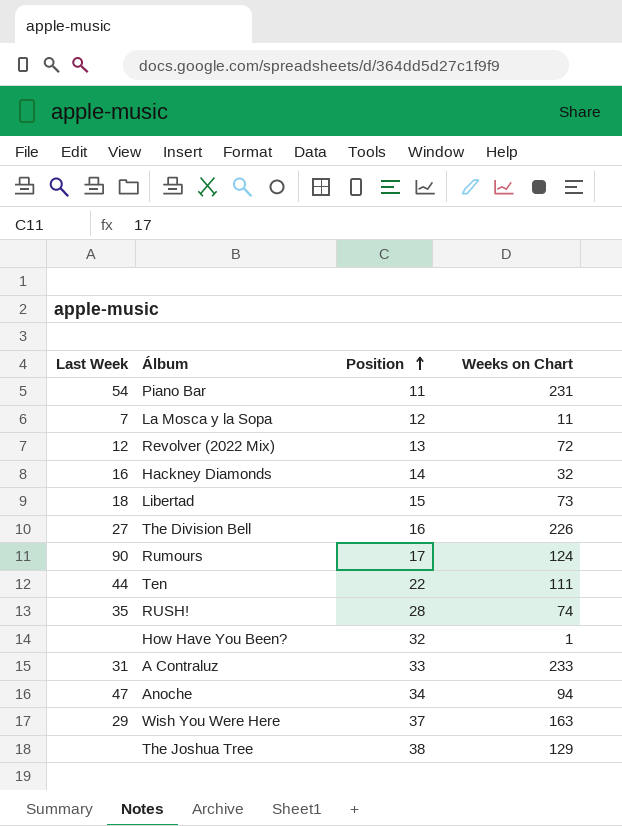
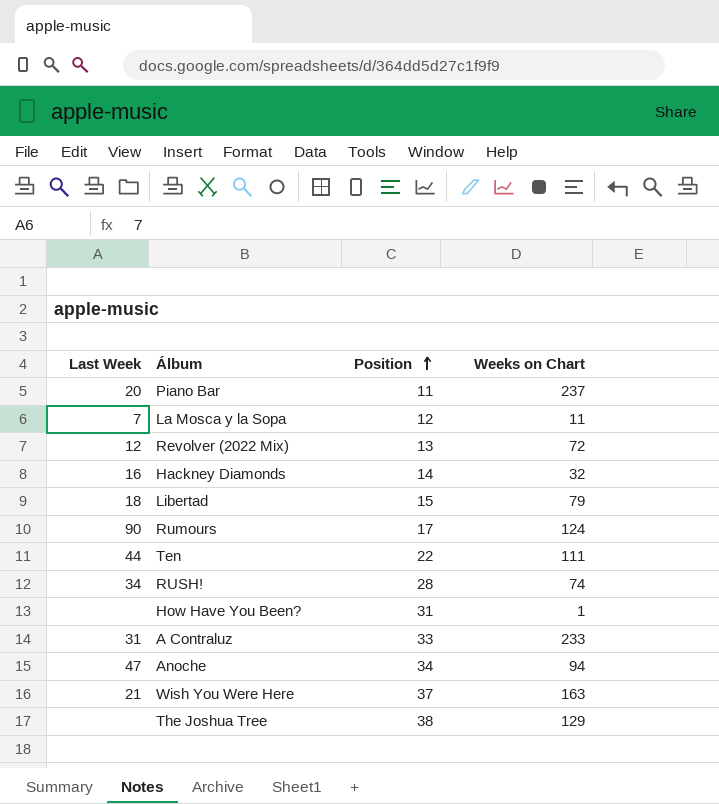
row The Division Bell: 27 | 16 | 226 -> none
Piano Bar | Last Week: 54 -> 20
Piano Bar | Weeks on Chart: 231 -> 237
Libertad | Weeks on Chart: 73 -> 79
RUSH! | Last Week: 35 -> 34
How Have You Been? | Position: 32 -> 31
Wish You Were Here | Last Week: 29 -> 21

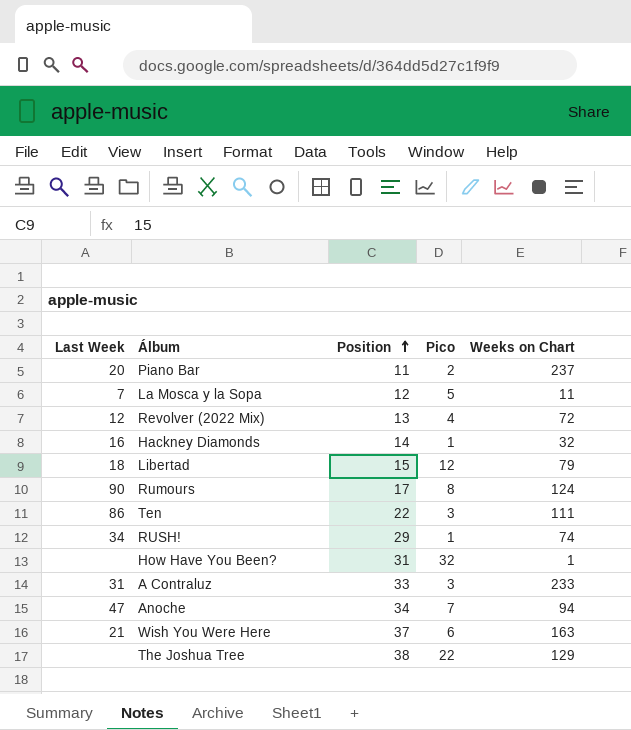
column Pico | position: none -> 4
Ten | Last Week: 44 -> 86
RUSH! | Position: 28 -> 29

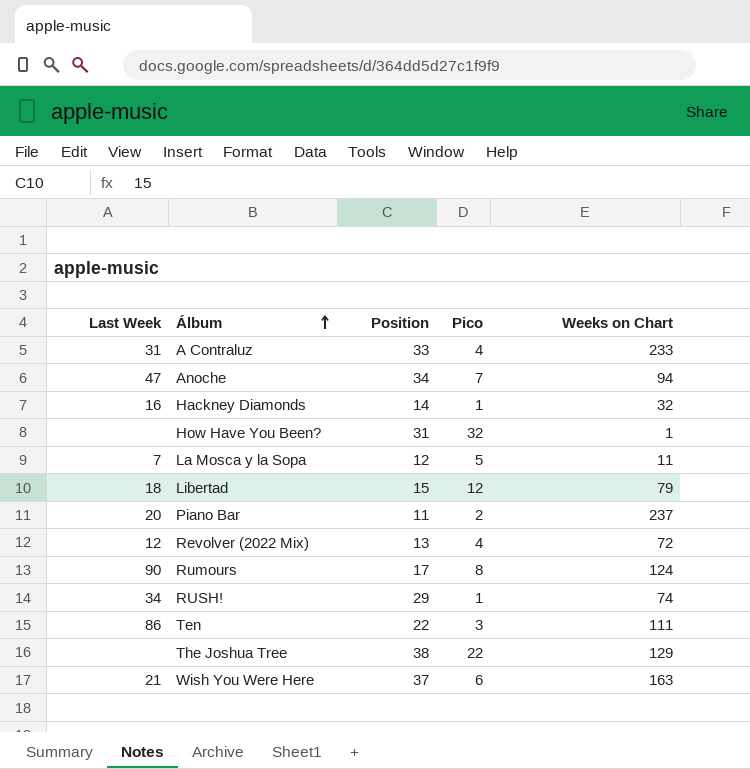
row order: Position ascending -> Álbum ascending
A Contraluz | Pico: 3 -> 4

